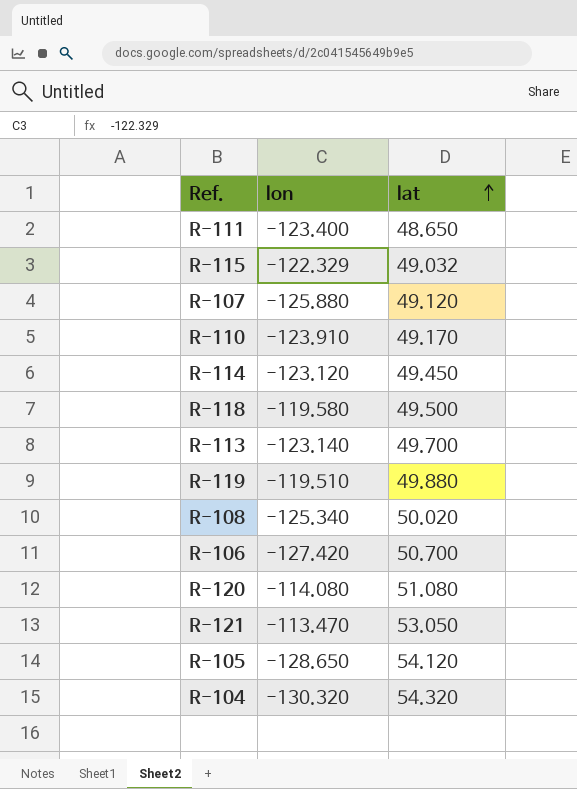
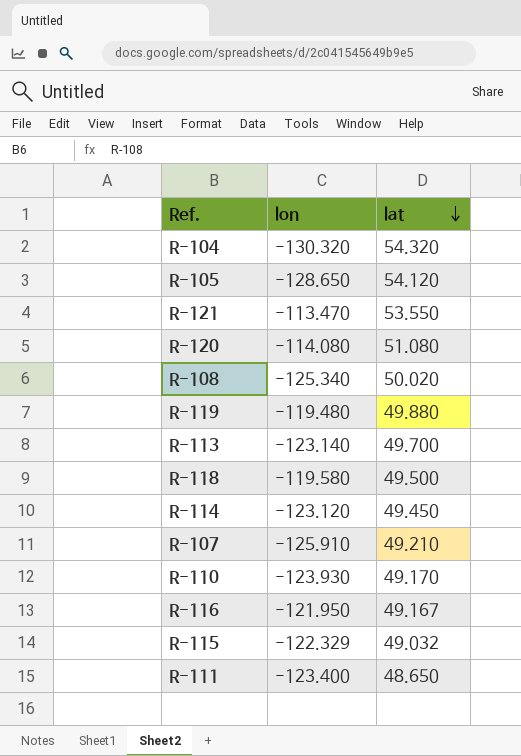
row order: lat ascending -> lat descending
row R-106: -127.420 | 50.700 -> none
R-121 | lat: 53.050 -> 53.550
R-119 | lon: -119.510 -> -119.480
R-107 | lon: -125.880 -> -125.910
R-107 | lat: 49.120 -> 49.210
R-110 | lon: -123.910 -> -123.930
row R-116: none -> -121.950 | 49.167

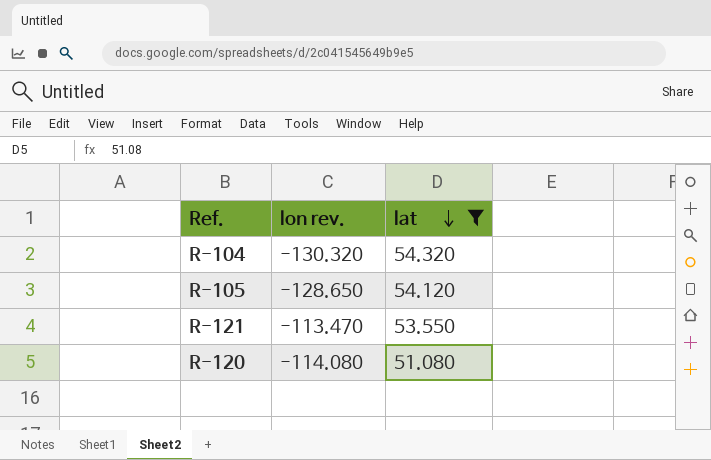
filter: none -> lat >= 51.080
column name: lon -> lon rev.

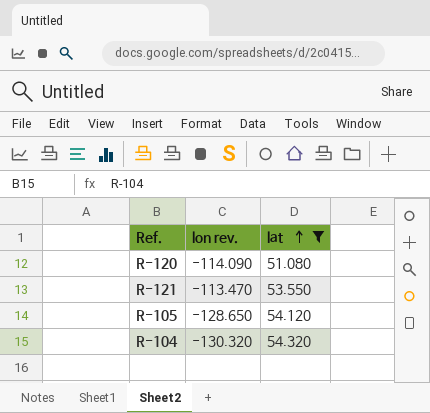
row order: lat descending -> lat ascending
R-120 | lon rev.: -114.080 -> -114.090

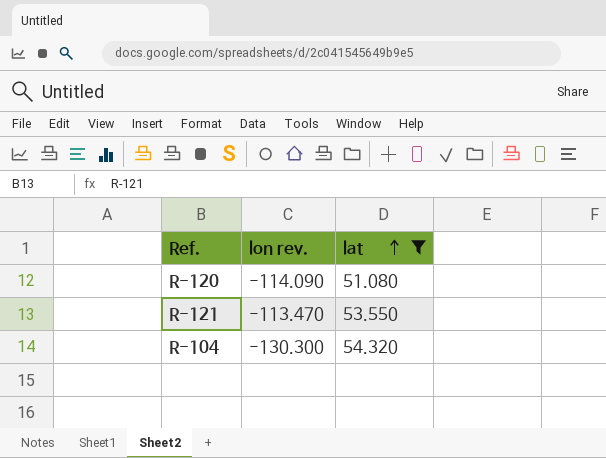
row R-105: -128.650 | 54.120 -> none
R-104 | lon rev.: -130.320 -> -130.300

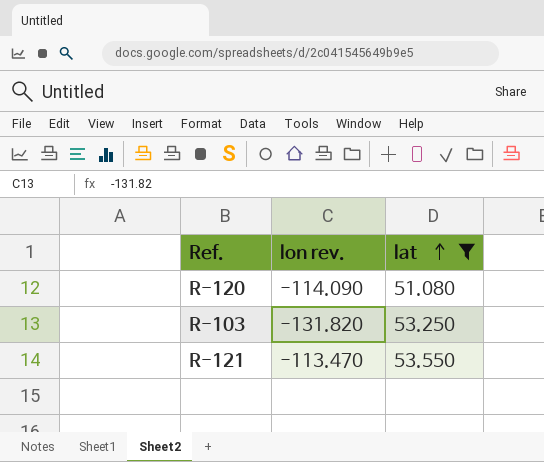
row R-104: -130.300 | 54.320 -> none
row R-103: none -> -131.820 | 53.250

